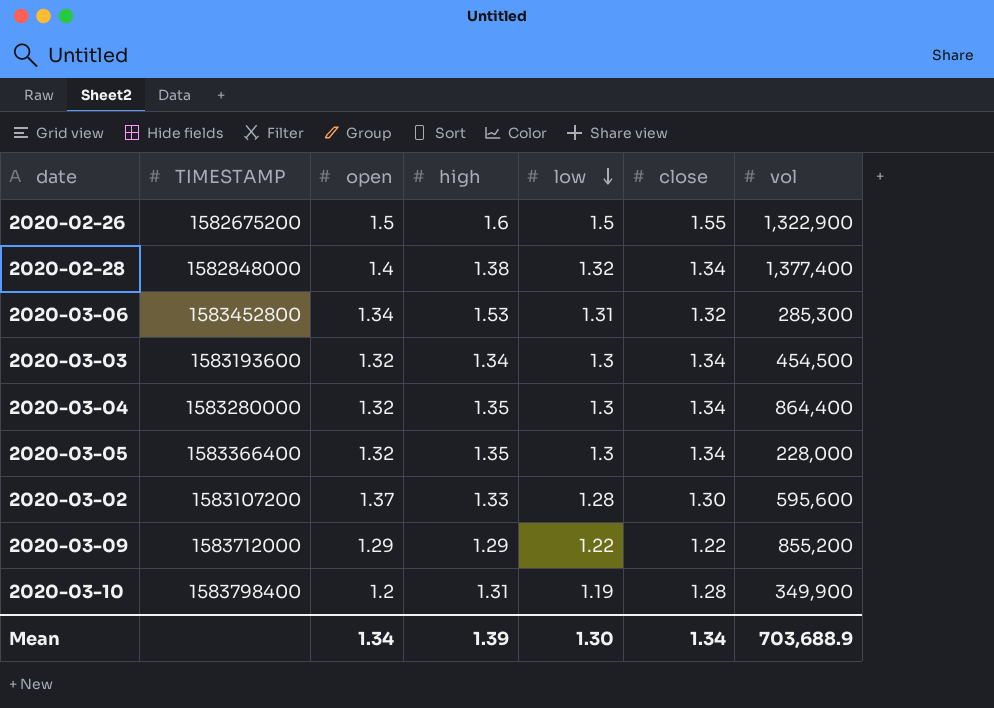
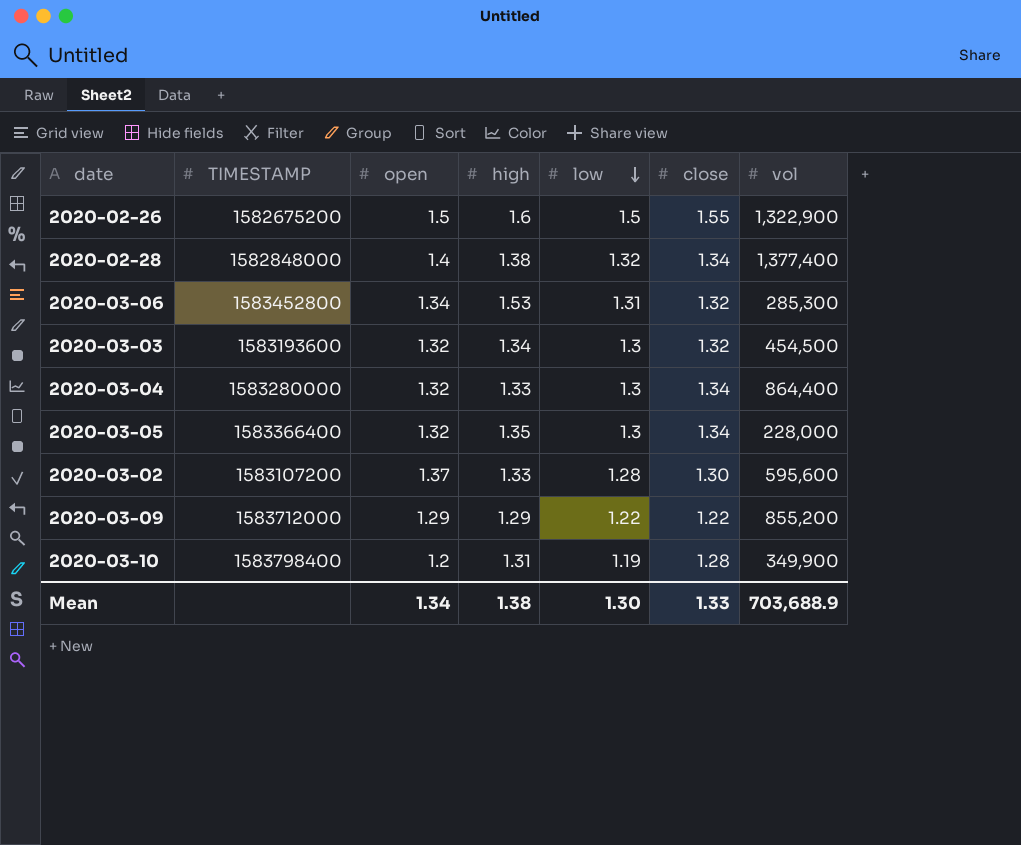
2020-03-03 | close: 1.34 -> 1.32
2020-03-04 | high: 1.35 -> 1.33
Mean | high: 1.39 -> 1.38
Mean | close: 1.34 -> 1.33

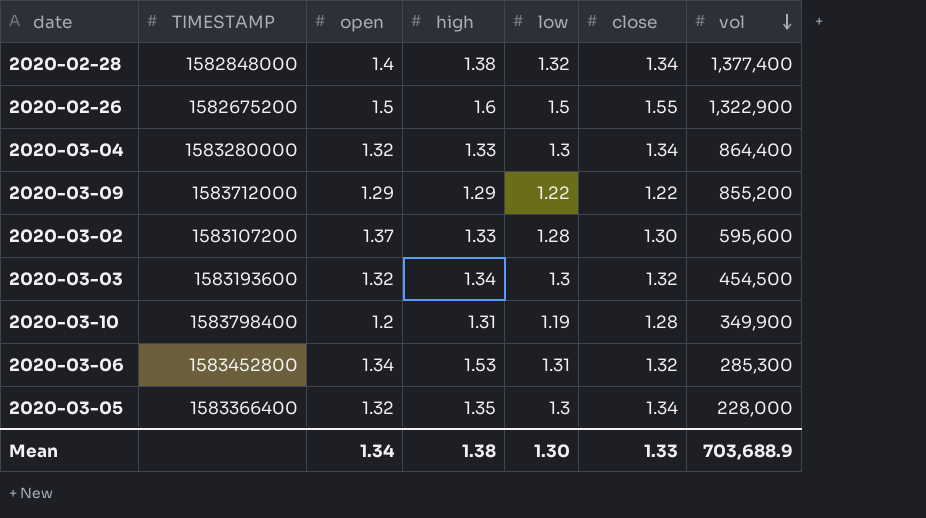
row order: low descending -> vol descending

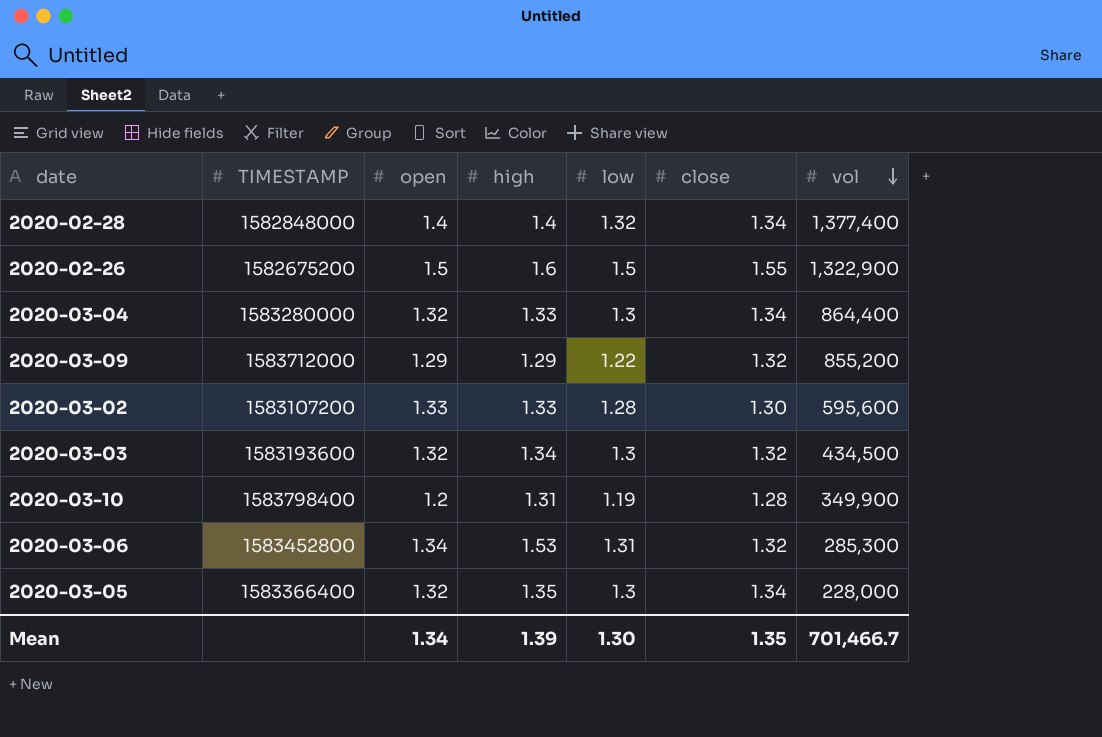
2020-02-28 | high: 1.38 -> 1.4
2020-03-09 | close: 1.22 -> 1.32
2020-03-02 | open: 1.37 -> 1.33
2020-03-03 | vol: 454,500 -> 434,500
Mean | high: 1.38 -> 1.39
Mean | close: 1.33 -> 1.35
Mean | vol: 703,688.9 -> 701,466.7

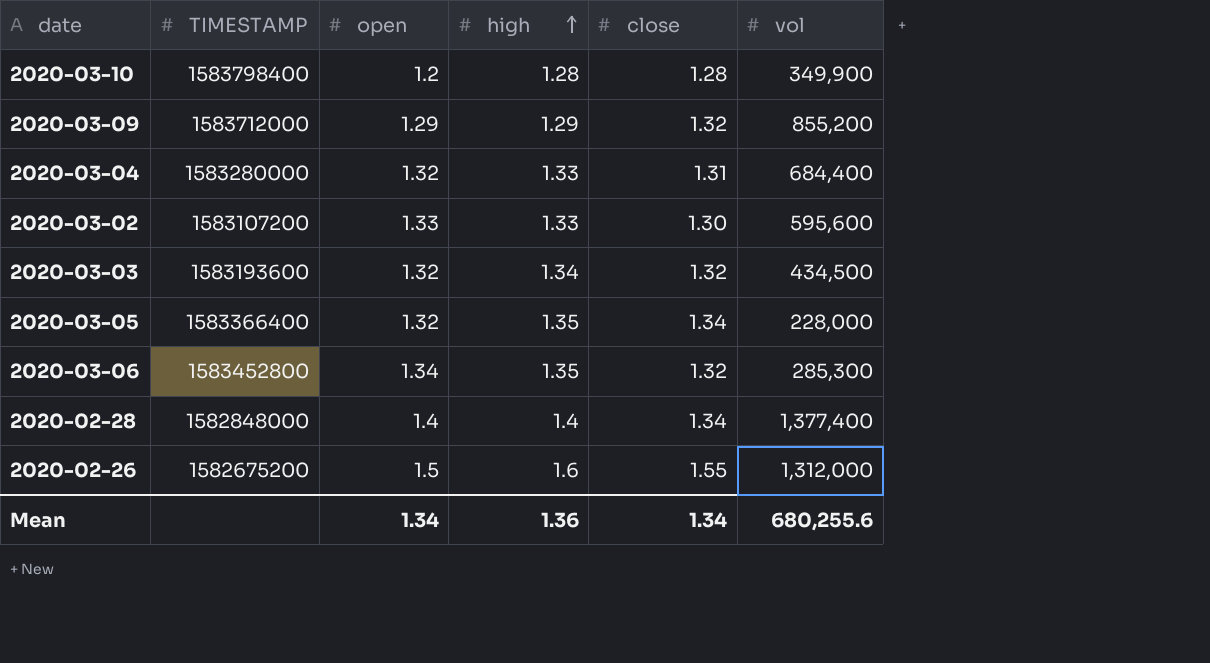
row order: vol descending -> high ascending
column low | position: 5 -> none
2020-03-10 | high: 1.31 -> 1.28
2020-03-04 | close: 1.34 -> 1.31
2020-03-04 | vol: 864,400 -> 684,400
2020-03-06 | high: 1.53 -> 1.35
2020-02-26 | vol: 1,322,900 -> 1,312,000
Mean | high: 1.39 -> 1.36
Mean | close: 1.35 -> 1.34
Mean | vol: 701,466.7 -> 680,255.6

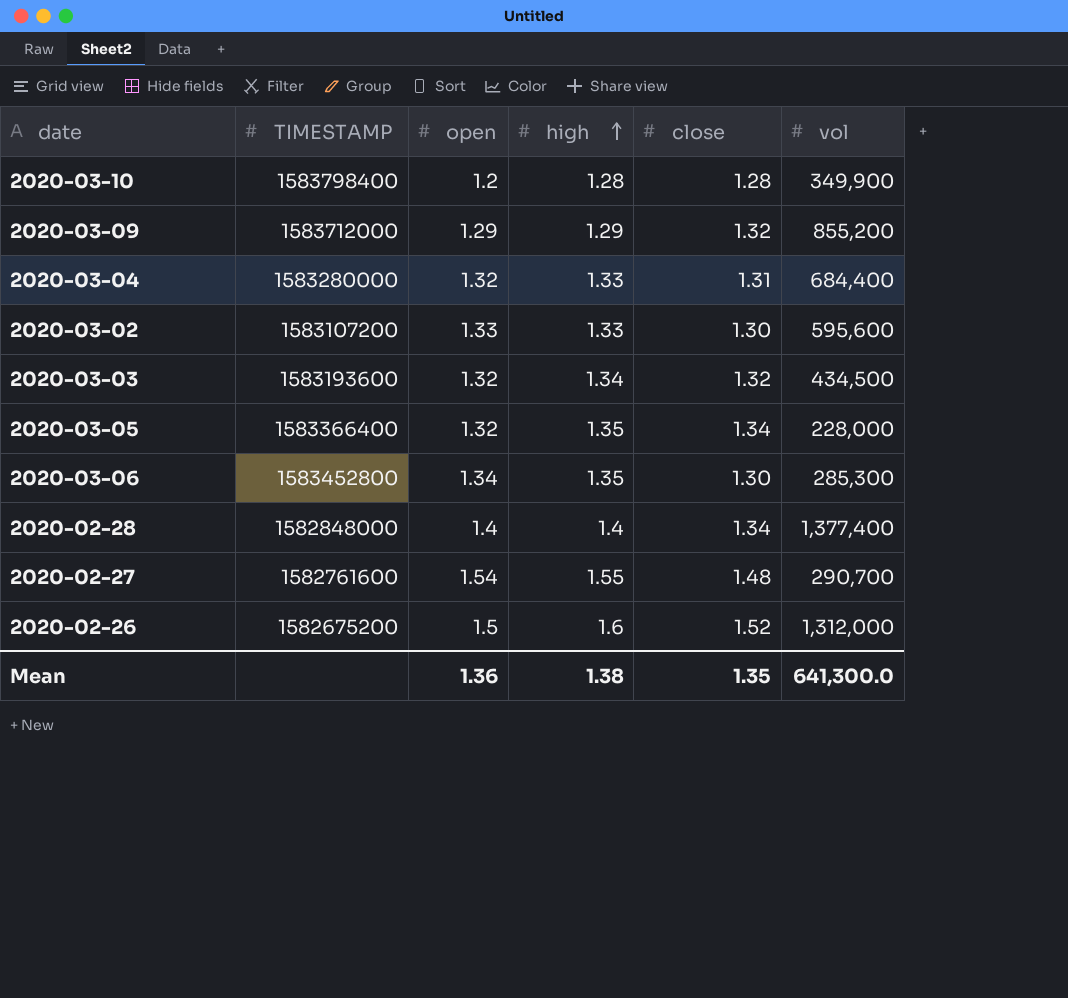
2020-03-06 | close: 1.32 -> 1.30
row 2020-02-27: none -> 1582761600 | 1.54 | 1.55 | 1.48 | 290,700
2020-02-26 | close: 1.55 -> 1.52
Mean | open: 1.34 -> 1.36
Mean | high: 1.36 -> 1.38
Mean | close: 1.34 -> 1.35
Mean | vol: 680,255.6 -> 641,300.0

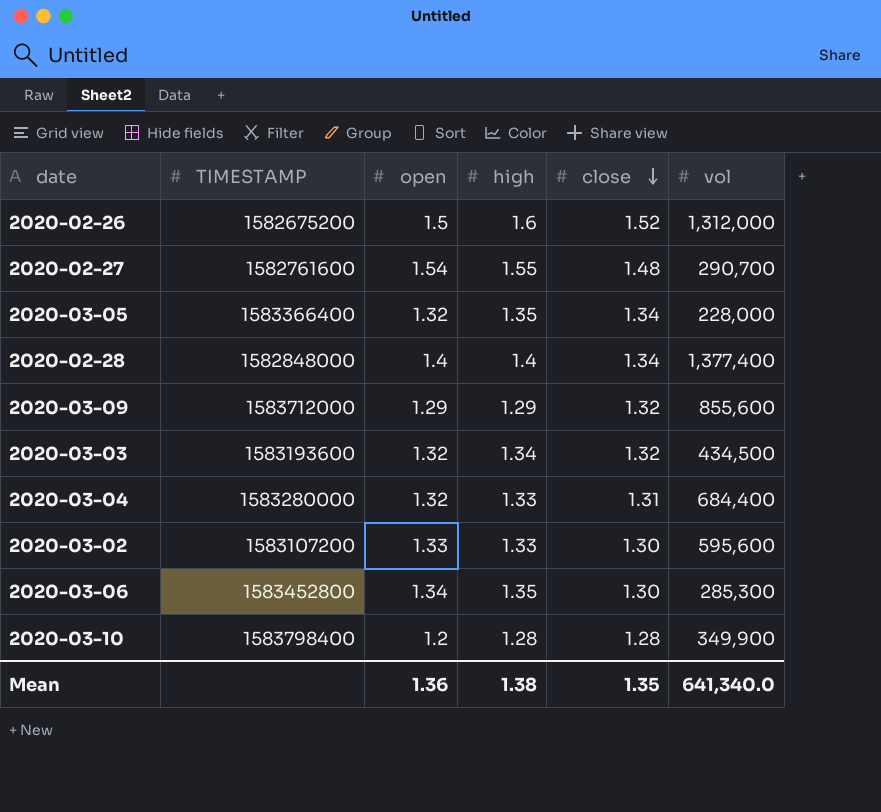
row order: high ascending -> close descending
2020-03-09 | vol: 855,200 -> 855,600
Mean | vol: 641,300.0 -> 641,340.0

